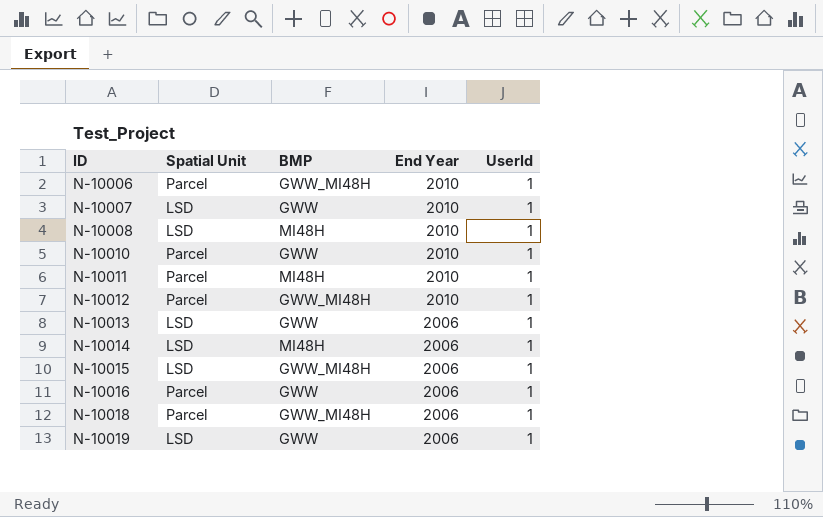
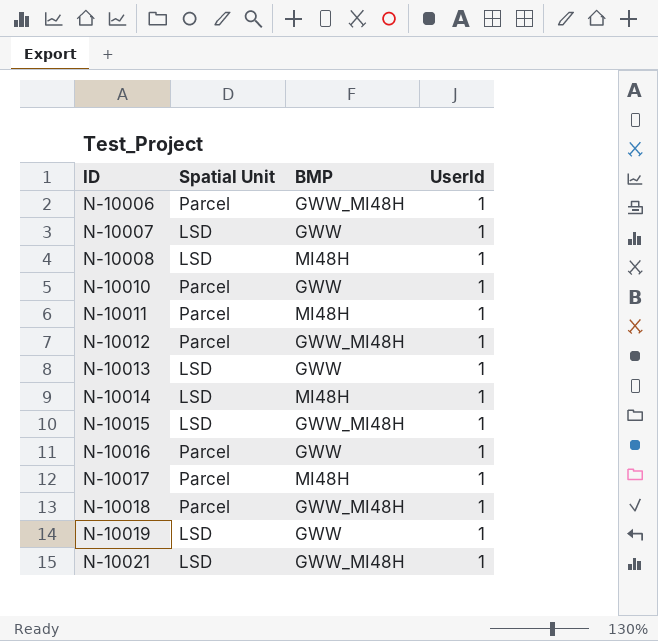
column End Year | position: 4 -> none
row N-10017: none -> Parcel | MI48H | 1
row N-10021: none -> LSD | GWW_MI48H | 1

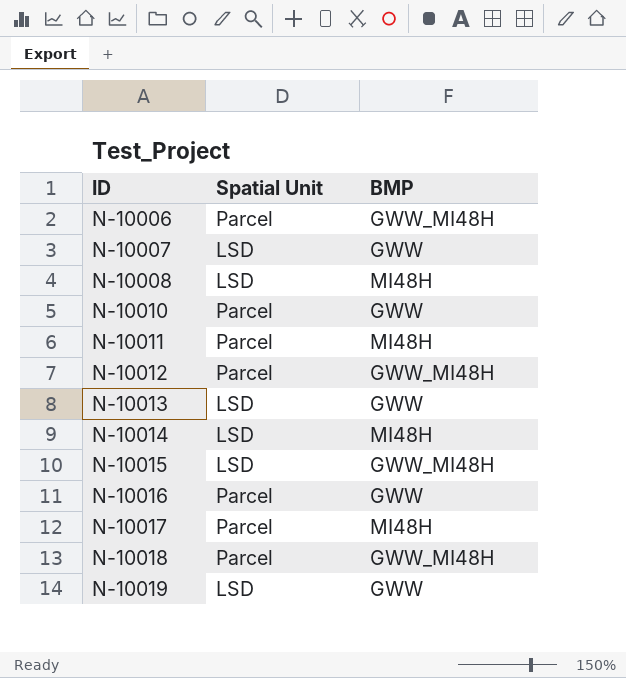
column UserId | position: 4 -> none
row N-10021: LSD | GWW_MI48H | 1 -> none

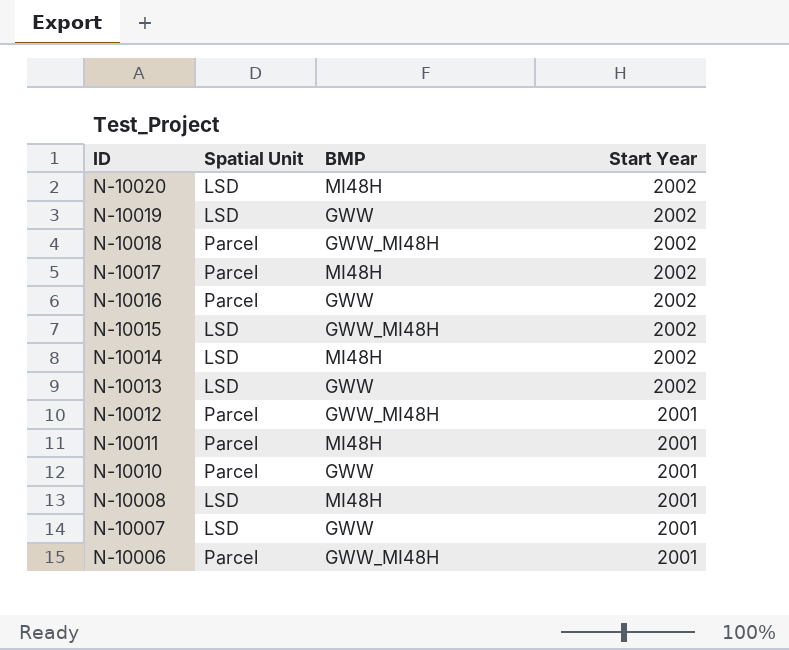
row order: ID ascending -> ID descending
column Start Year | position: none -> 4
row N-10020: none -> LSD | MI48H | 2002

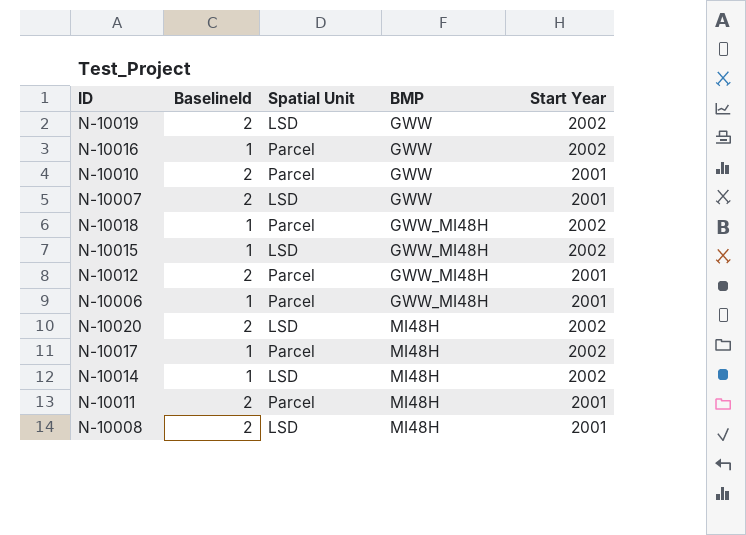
row order: ID descending -> BMP ascending
column BaselineId | position: none -> 2
row N-10013: LSD | GWW | 2002 -> none

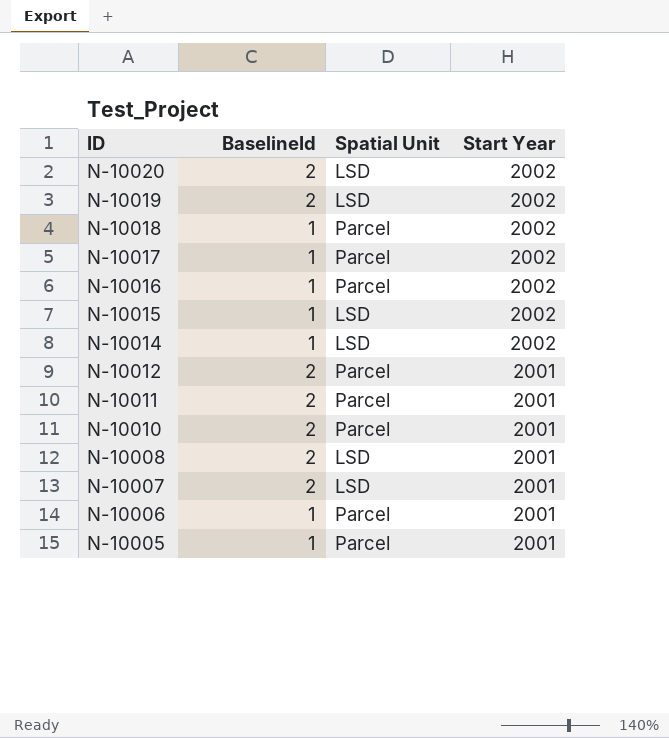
row order: BMP ascending -> ID descending
column BMP | position: 4 -> none
row N-10005: none -> 1 | Parcel | 2001

